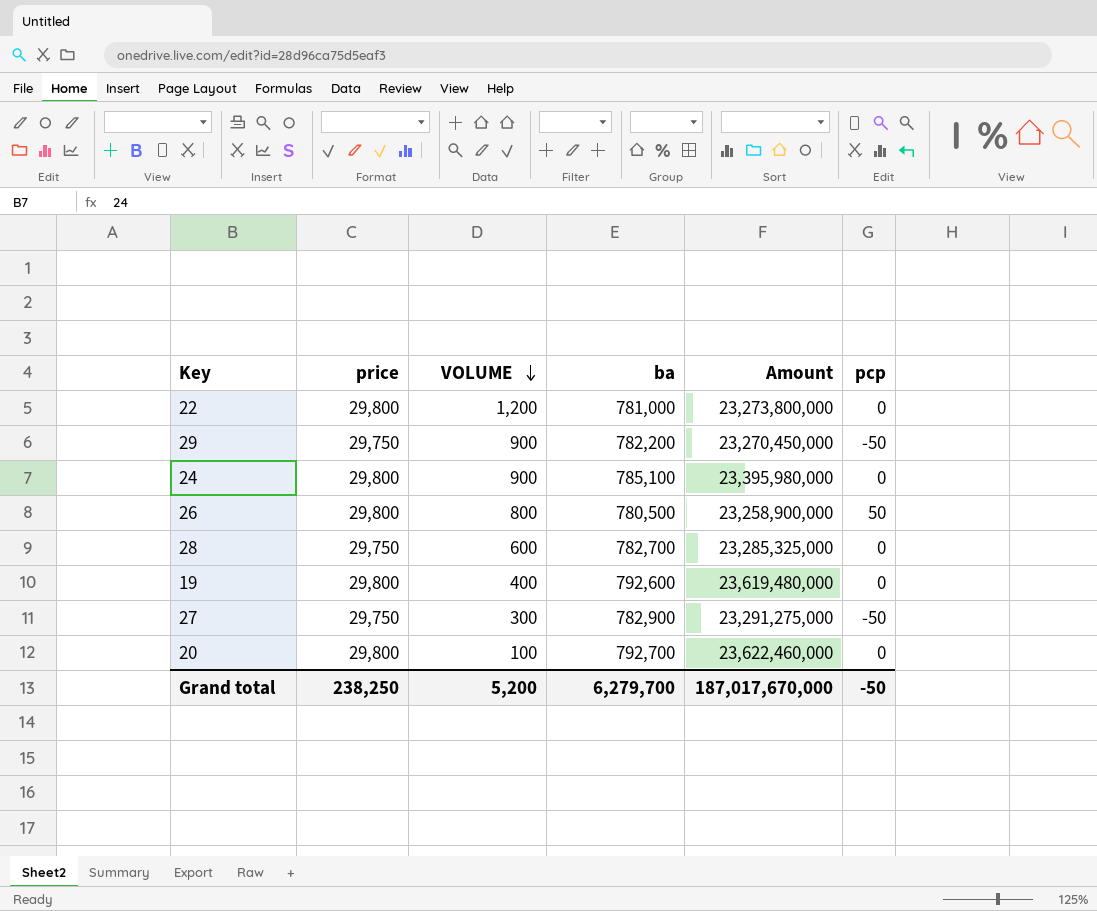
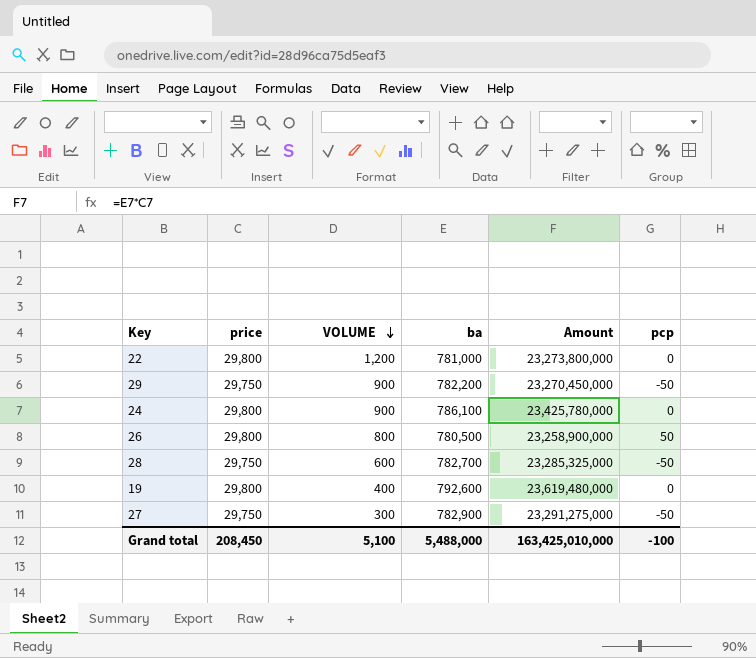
row 20: 29,800 | 100 | 792,700 | 23,622,460,000 | 0 -> none
24 | ba: 785,100 -> 786,100
24 | Amount: 23,395,980,000 -> 23,425,780,000
28 | pcp: 0 -> -50
Grand total | price: 238,250 -> 208,450
Grand total | VOLUME: 5,200 -> 5,100
Grand total | ba: 6,279,700 -> 5,488,000
Grand total | Amount: 187,017,670,000 -> 163,425,010,000
Grand total | pcp: -50 -> -100

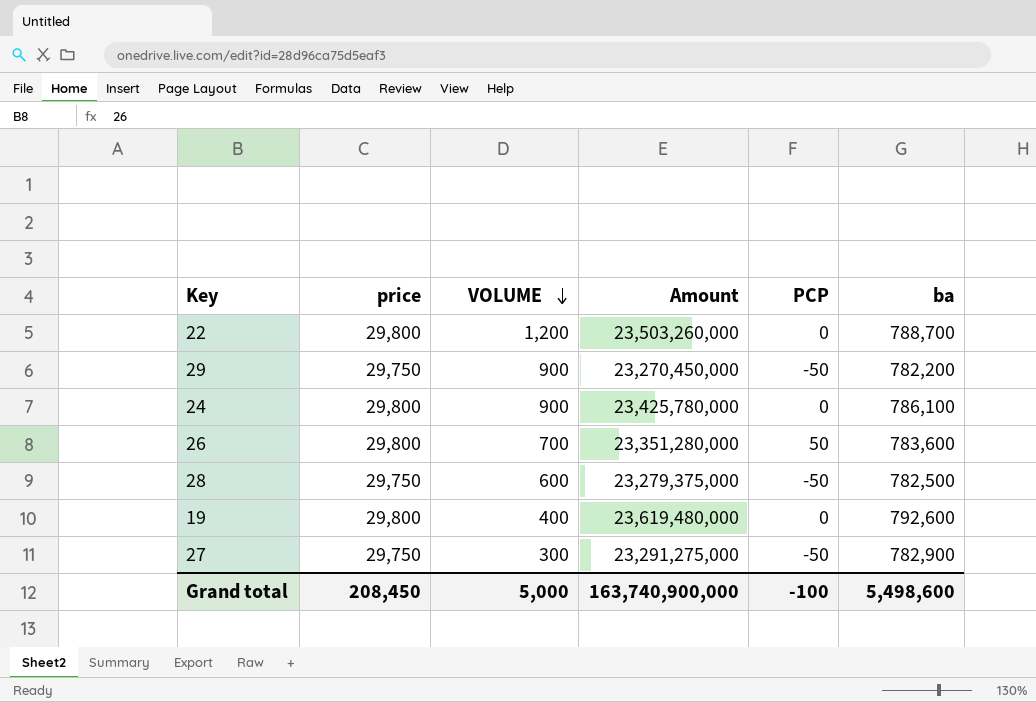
column name: pcp -> PCP
column ba | position: 4 -> 6
22 | Amount: 23,273,800,000 -> 23,503,260,000
22 | ba: 781,000 -> 788,700
26 | VOLUME: 800 -> 700
26 | Amount: 23,258,900,000 -> 23,351,280,000
26 | ba: 780,500 -> 783,600
28 | Amount: 23,285,325,000 -> 23,279,375,000
28 | ba: 782,700 -> 782,500
Grand total | VOLUME: 5,100 -> 5,000
Grand total | Amount: 163,425,010,000 -> 163,740,900,000
Grand total | ba: 5,488,000 -> 5,498,600

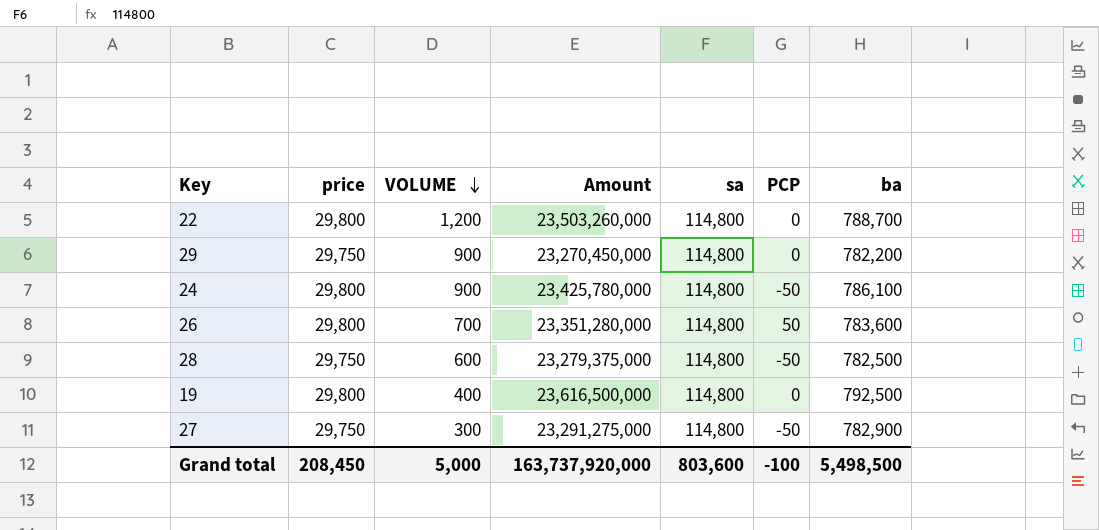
column sa | position: none -> 5
29 | PCP: -50 -> 0
24 | PCP: 0 -> -50
19 | Amount: 23,619,480,000 -> 23,616,500,000
19 | ba: 792,600 -> 792,500
Grand total | Amount: 163,740,900,000 -> 163,737,920,000
Grand total | ba: 5,498,600 -> 5,498,500

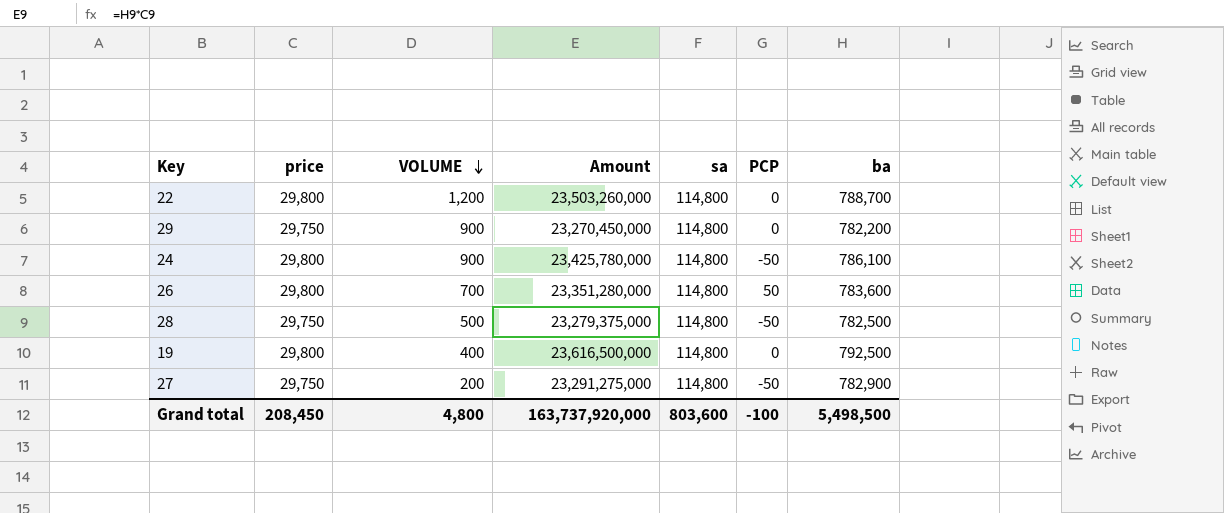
28 | VOLUME: 600 -> 500
27 | VOLUME: 300 -> 200
Grand total | VOLUME: 5,000 -> 4,800

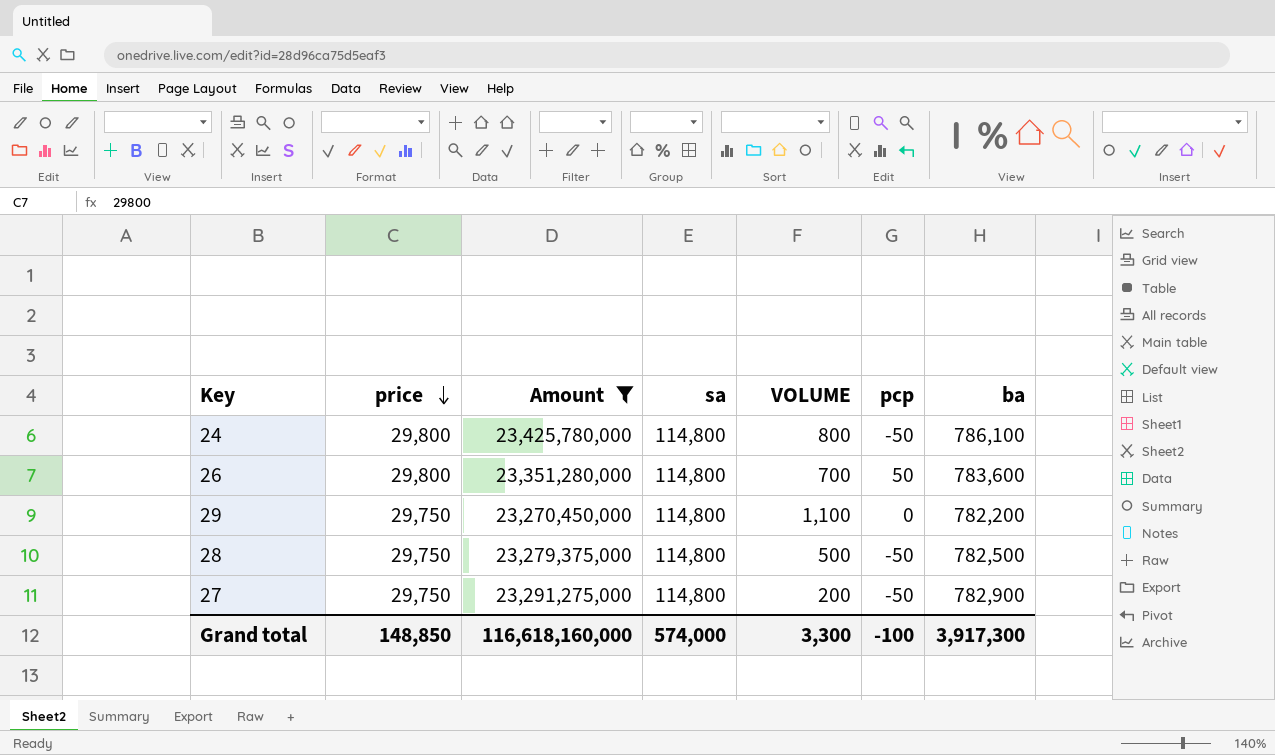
filter: none -> Amount <= 23,425,780,000
row order: VOLUME descending -> price descending
column VOLUME | position: 3 -> 5
column name: PCP -> pcp
24 | VOLUME: 900 -> 800
29 | VOLUME: 900 -> 1,100
Grand total | price: 208,450 -> 148,850
Grand total | Amount: 163,737,920,000 -> 116,618,160,000
Grand total | sa: 803,600 -> 574,000
Grand total | VOLUME: 4,800 -> 3,300
Grand total | ba: 5,498,500 -> 3,917,300

